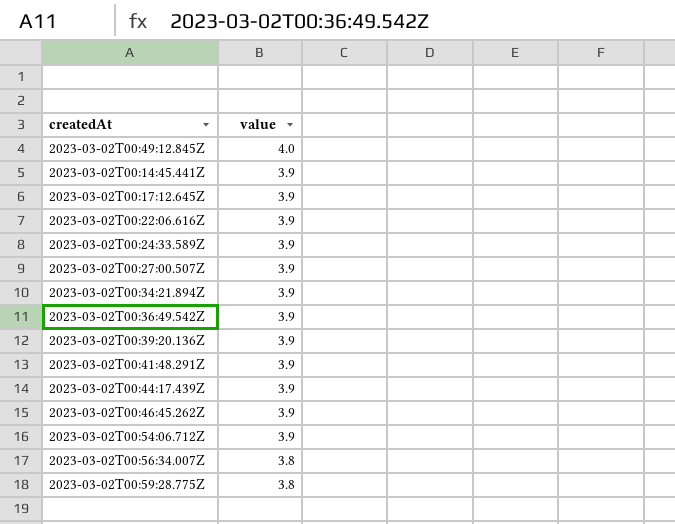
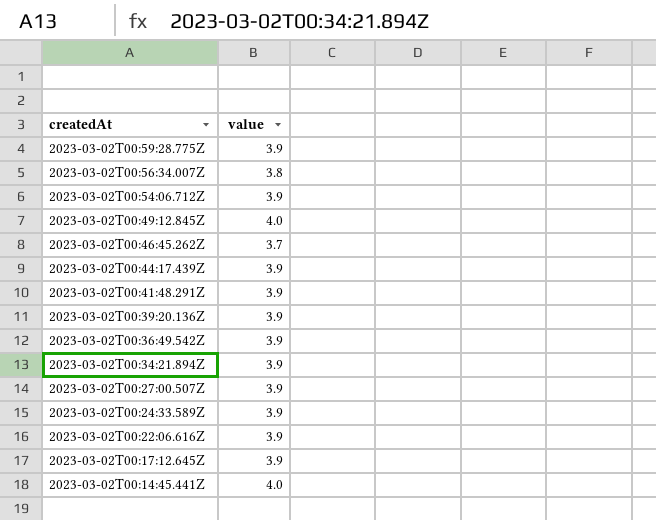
row order: value descending -> createdAt descending
2023-03-02T00:59:28.775Z | value: 3.8 -> 3.9
2023-03-02T00:46:45.262Z | value: 3.9 -> 3.7
2023-03-02T00:14:45.441Z | value: 3.9 -> 4.0

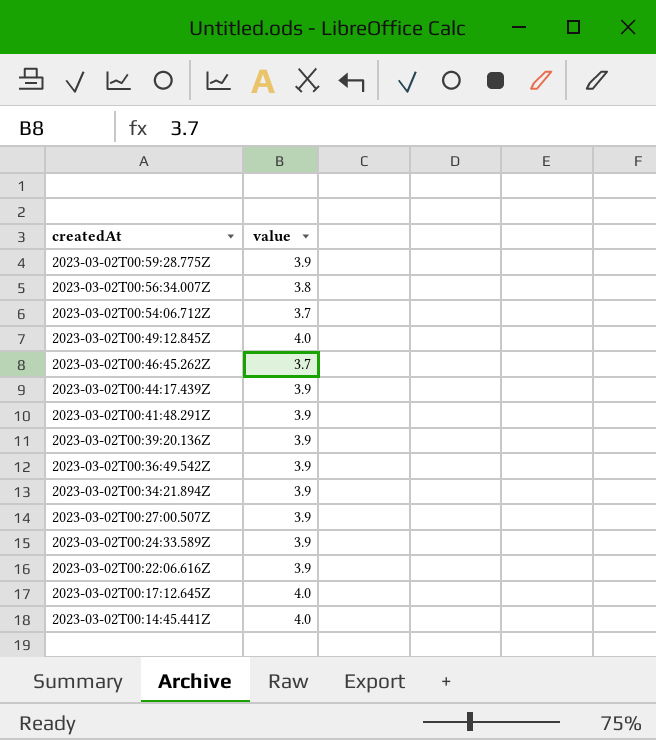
2023-03-02T00:54:06.712Z | value: 3.9 -> 3.7
2023-03-02T00:17:12.645Z | value: 3.9 -> 4.0

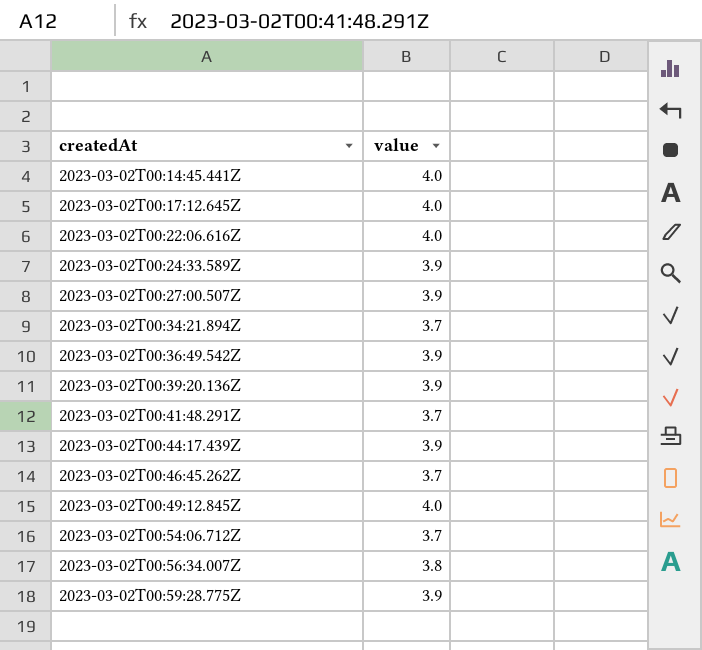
row order: createdAt descending -> createdAt ascending
2023-03-02T00:22:06.616Z | value: 3.9 -> 4.0
2023-03-02T00:34:21.894Z | value: 3.9 -> 3.7
2023-03-02T00:41:48.291Z | value: 3.9 -> 3.7

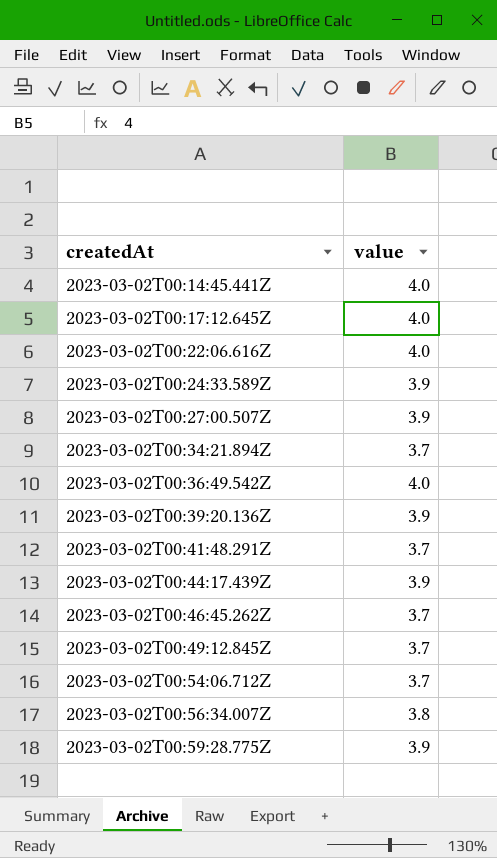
2023-03-02T00:36:49.542Z | value: 3.9 -> 4.0
2023-03-02T00:49:12.845Z | value: 4.0 -> 3.7

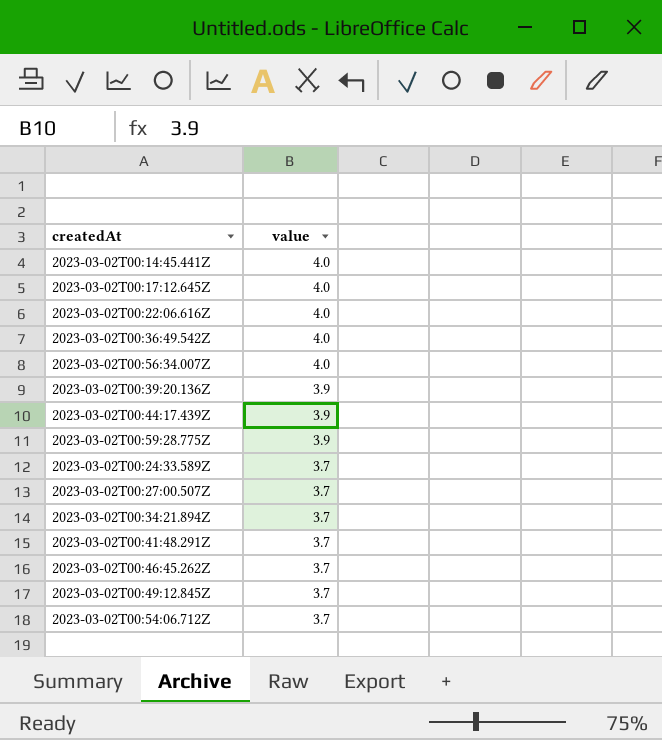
row order: createdAt ascending -> value descending
2023-03-02T00:56:34.007Z | value: 3.8 -> 4.0
2023-03-02T00:24:33.589Z | value: 3.9 -> 3.7
2023-03-02T00:27:00.507Z | value: 3.9 -> 3.7

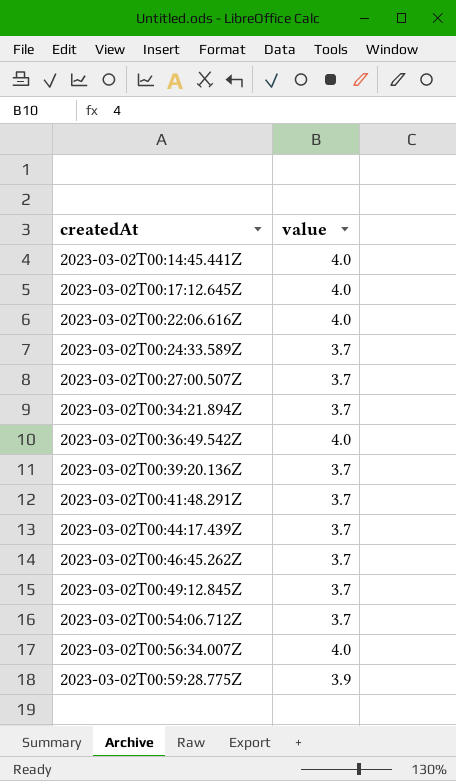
row order: value descending -> createdAt ascending
2023-03-02T00:39:20.136Z | value: 3.9 -> 3.7
2023-03-02T00:44:17.439Z | value: 3.9 -> 3.7

